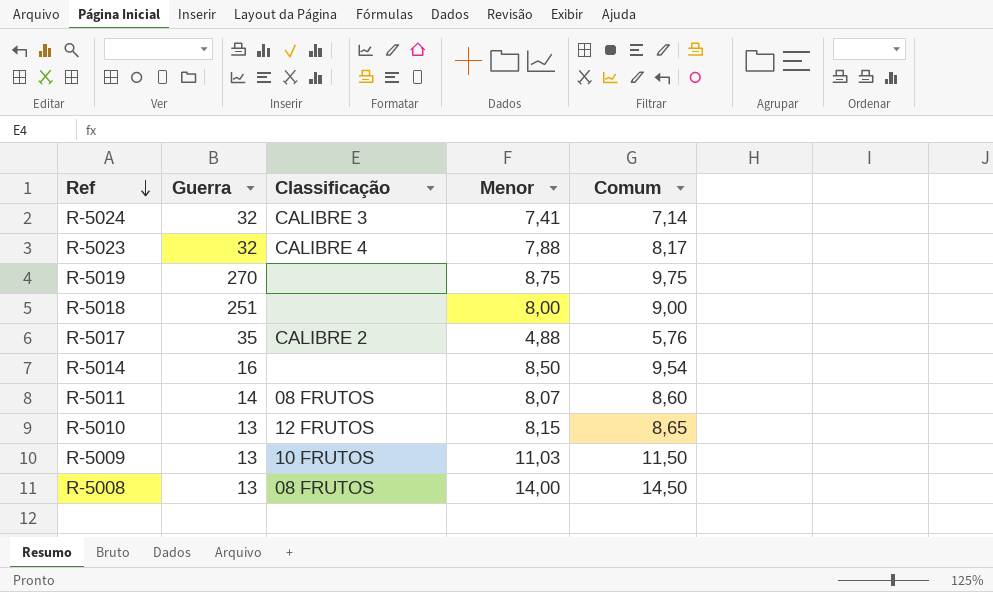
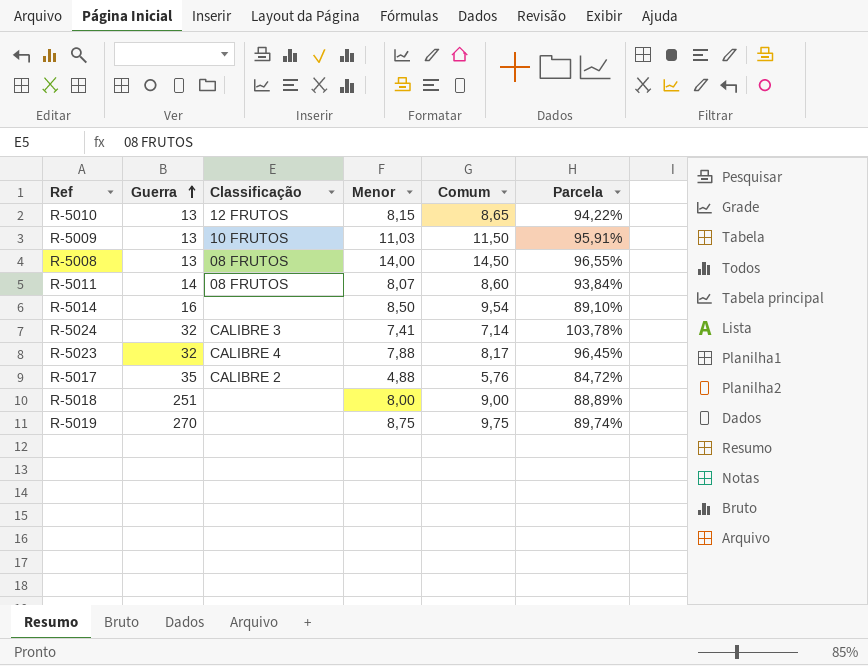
row order: Ref descending -> Guerra ascending
column Parcela | formula: none -> [Menor] / [Comum]

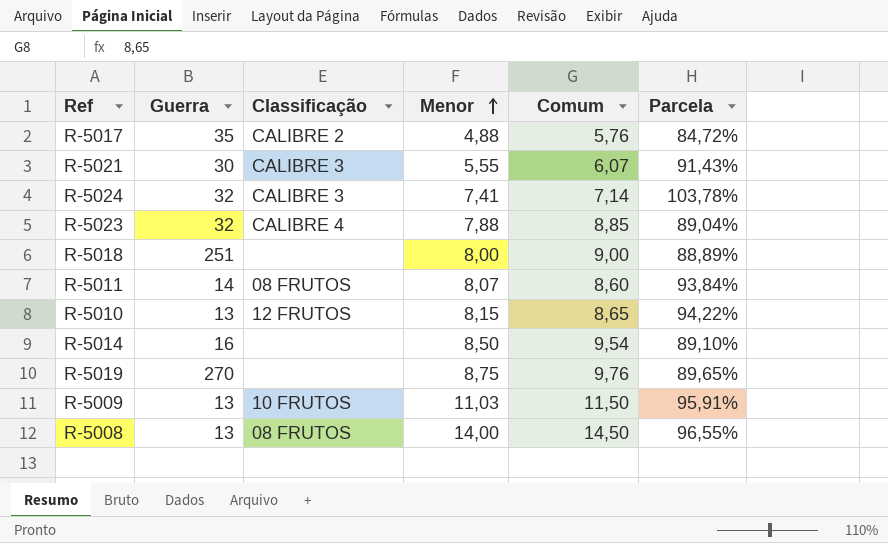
row order: Guerra ascending -> Menor ascending
row R-5021: none -> 30 | CALIBRE 3 | 5,55 | 6,07 | 91,43%
R-5023 | Comum: 8,17 -> 8,85
R-5023 | Parcela: 96,45% -> 89,04%
R-5019 | Comum: 9,75 -> 9,76
R-5019 | Parcela: 89,74% -> 89,65%

